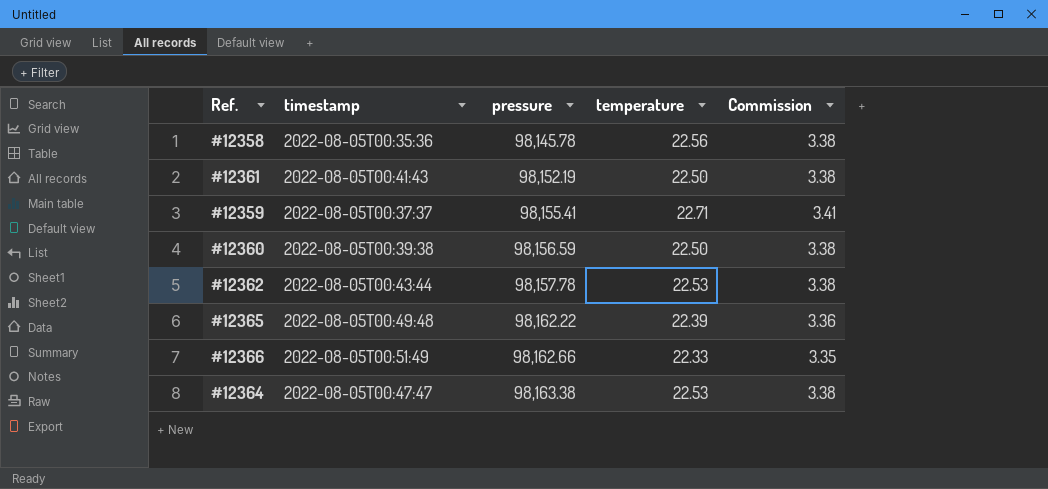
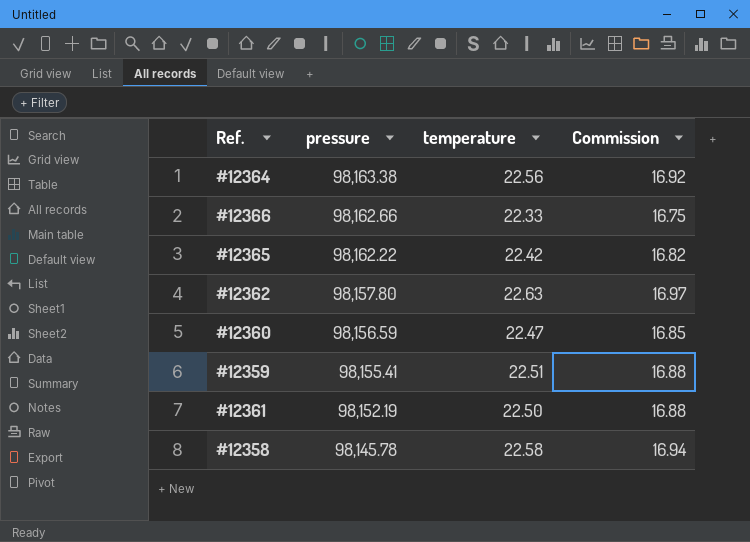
row order: pressure ascending -> pressure descending
column timestamp | position: 2 -> none
column Commission | formula: [temperature] * 0.15 -> [temperature] * 0.75
#12364 | temperature: 22.53 -> 22.56
#12365 | temperature: 22.39 -> 22.42
#12362 | pressure: 98,157.78 -> 98,157.80
#12362 | temperature: 22.53 -> 22.63
#12360 | temperature: 22.50 -> 22.47
#12359 | temperature: 22.71 -> 22.51
#12358 | temperature: 22.56 -> 22.58

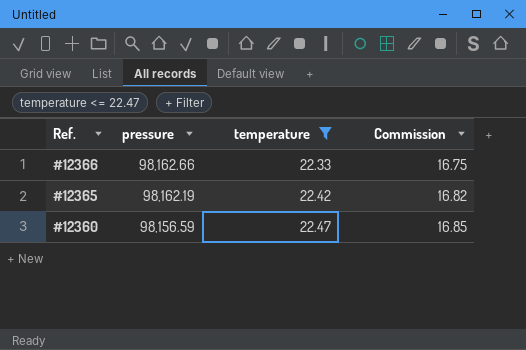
filter: none -> temperature <= 22.47
#12365 | pressure: 98,162.22 -> 98,162.19

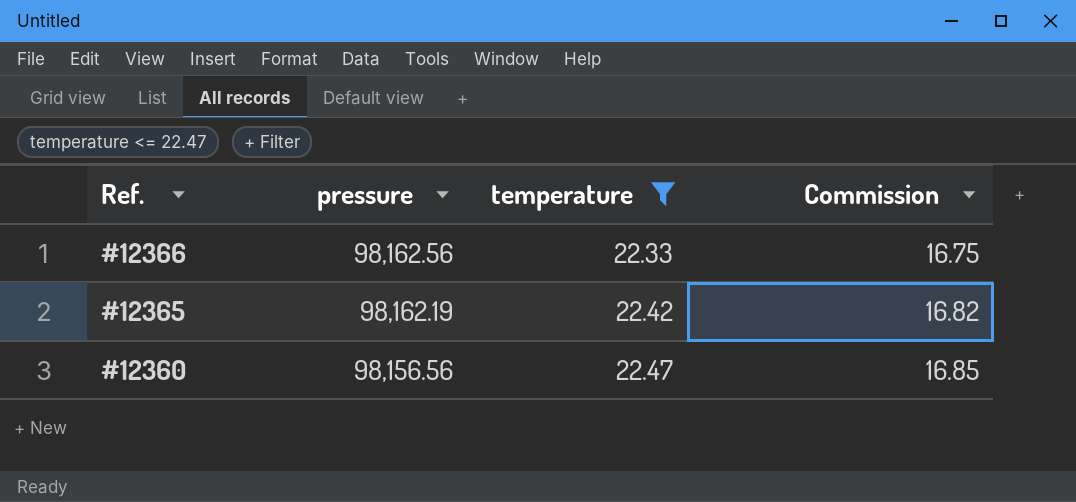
#12366 | pressure: 98,162.66 -> 98,162.56
#12360 | pressure: 98,156.59 -> 98,156.56

